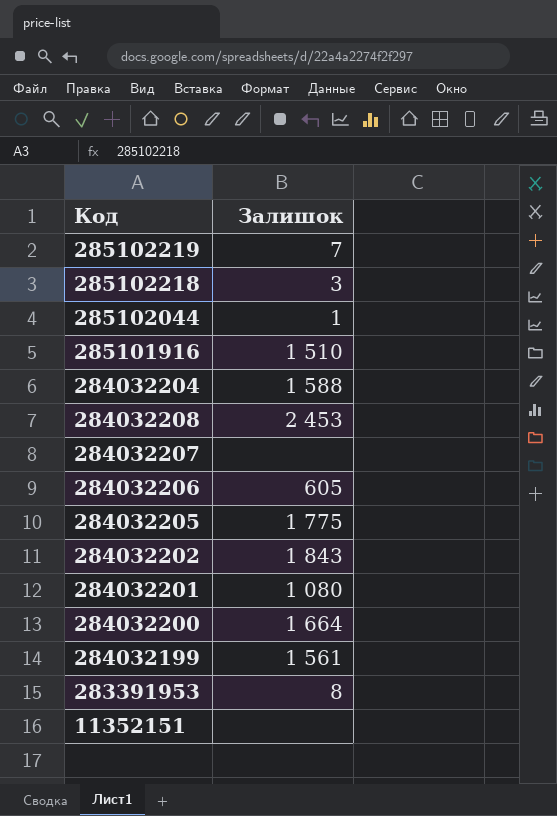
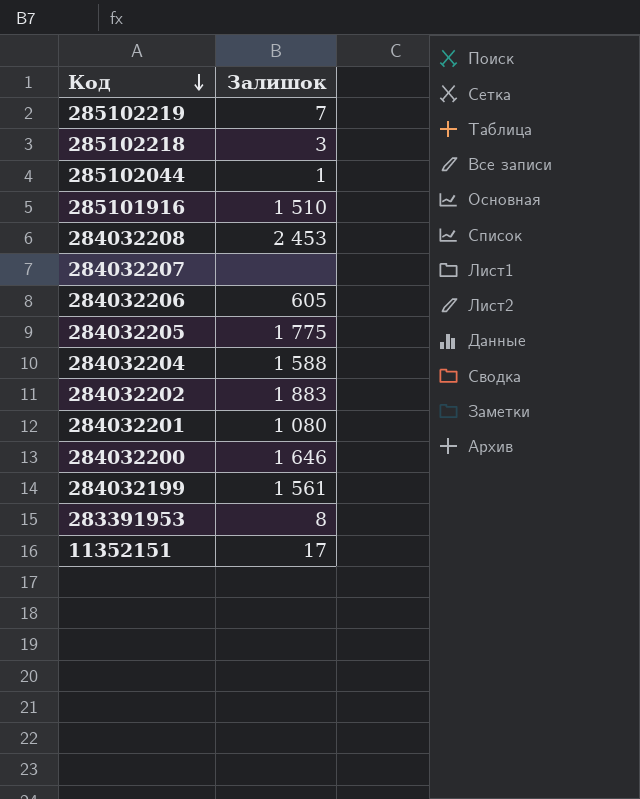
row order: none -> Код descending
284032202 | Залишок: 1 843 -> 1 883
284032200 | Залишок: 1 664 -> 1 646
11352151 | Залишок: none -> 17

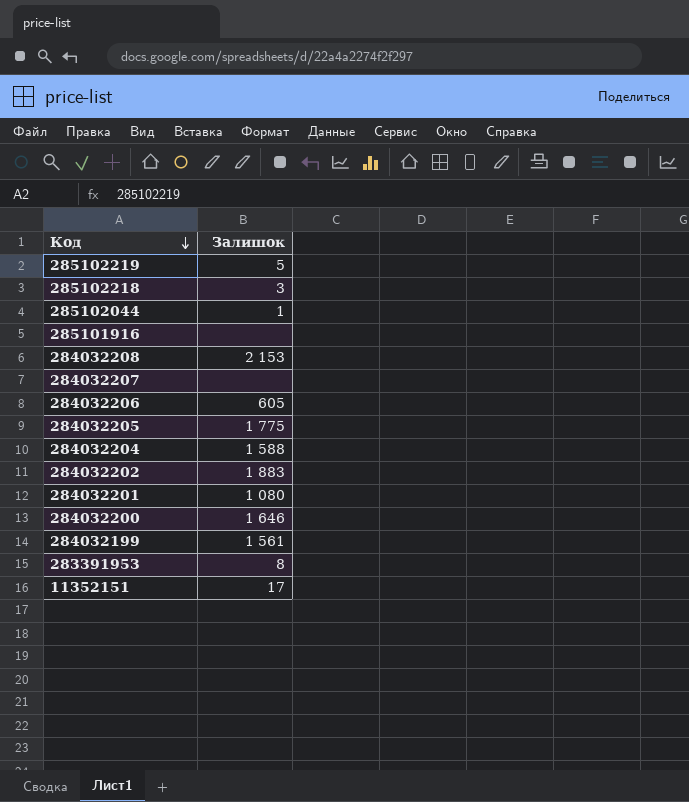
285102219 | Залишок: 7 -> 5
285101916 | Залишок: 1 510 -> none
284032208 | Залишок: 2 453 -> 2 153

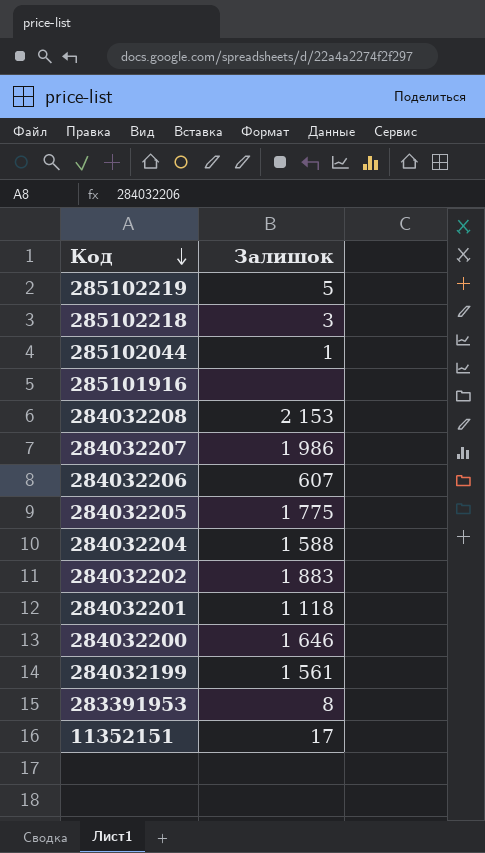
284032207 | Залишок: none -> 1 986
284032206 | Залишок: 605 -> 607
284032201 | Залишок: 1 080 -> 1 118

